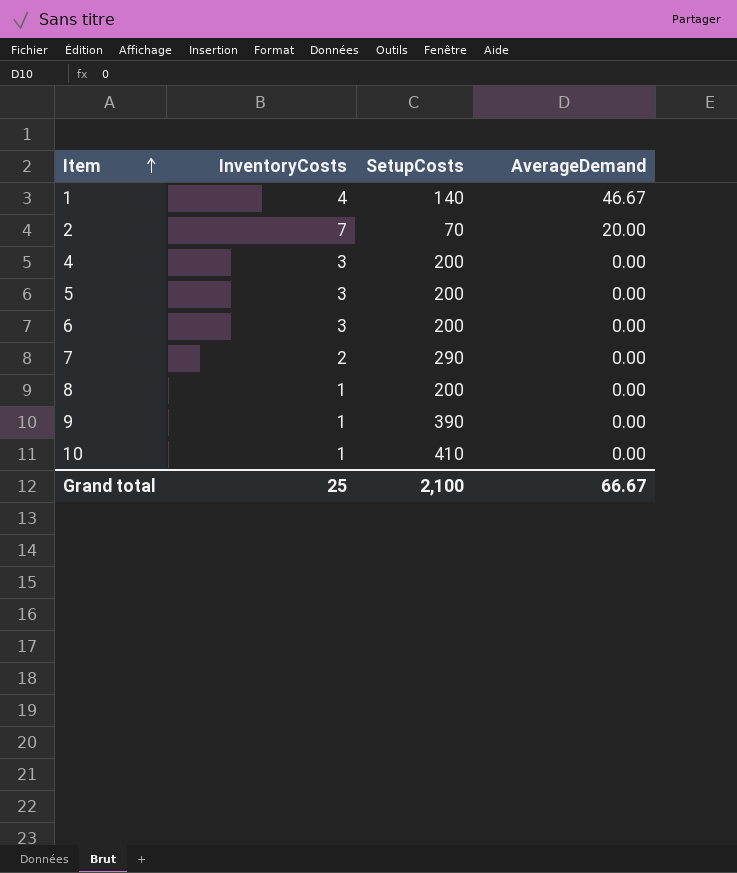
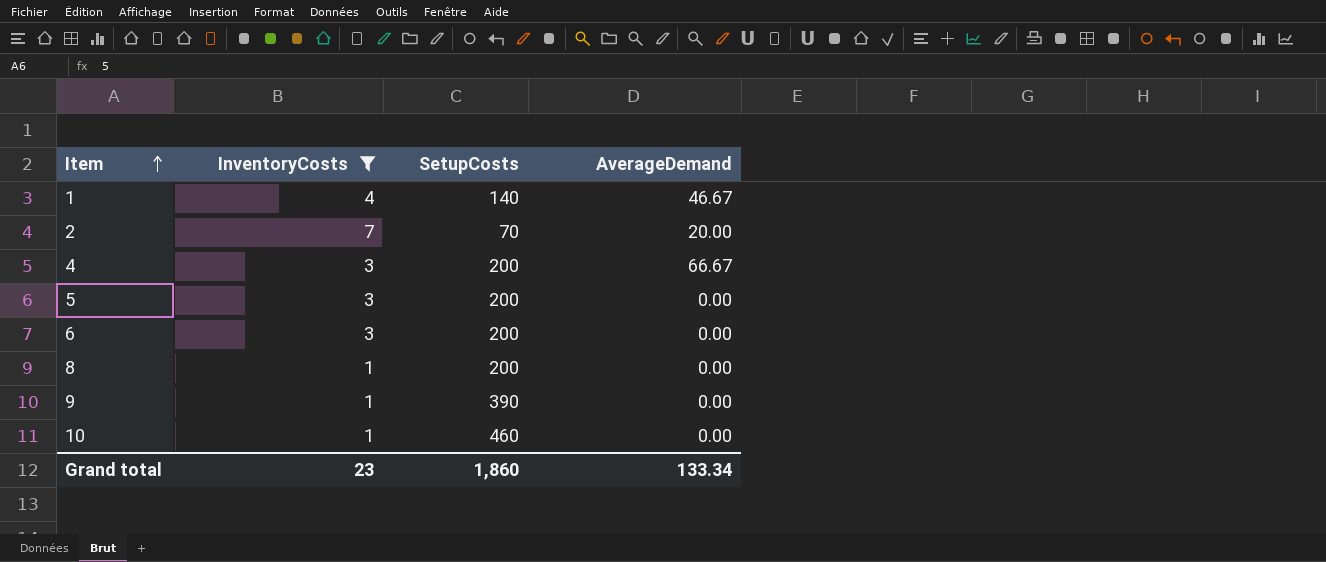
filter: none -> InventoryCosts != 2
4 | AverageDemand: 0.00 -> 66.67
10 | SetupCosts: 410 -> 460
Grand total | InventoryCosts: 25 -> 23
Grand total | SetupCosts: 2,100 -> 1,860
Grand total | AverageDemand: 66.67 -> 133.34

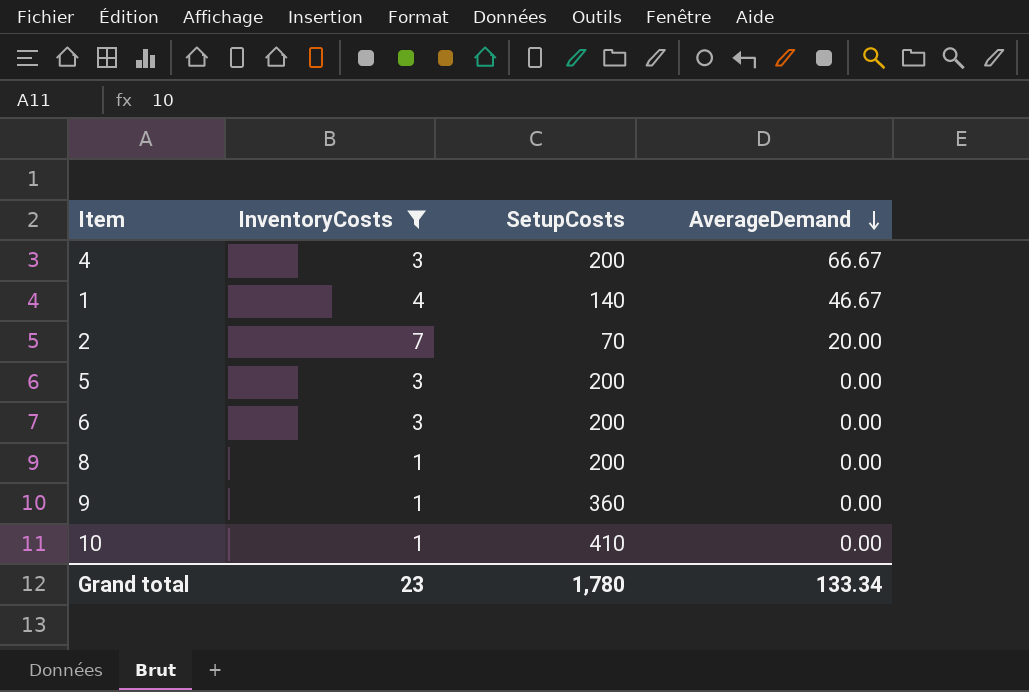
row order: Item ascending -> AverageDemand descending
9 | SetupCosts: 390 -> 360
10 | SetupCosts: 460 -> 410
Grand total | SetupCosts: 1,860 -> 1,780

